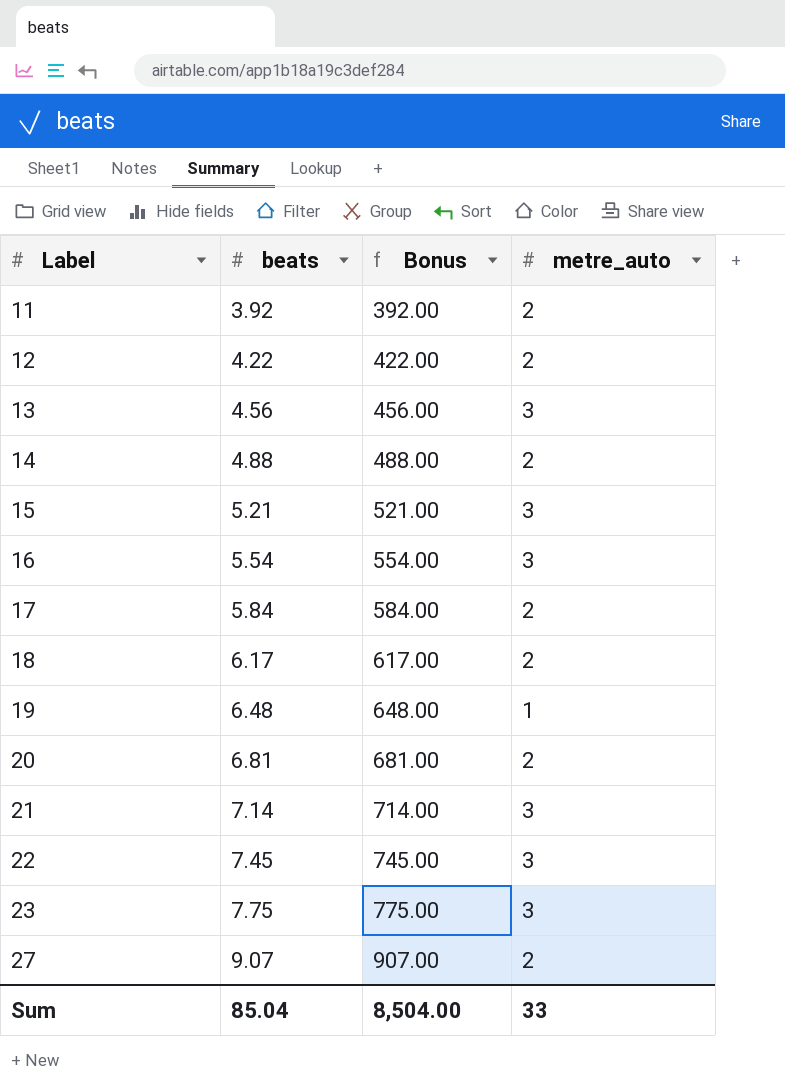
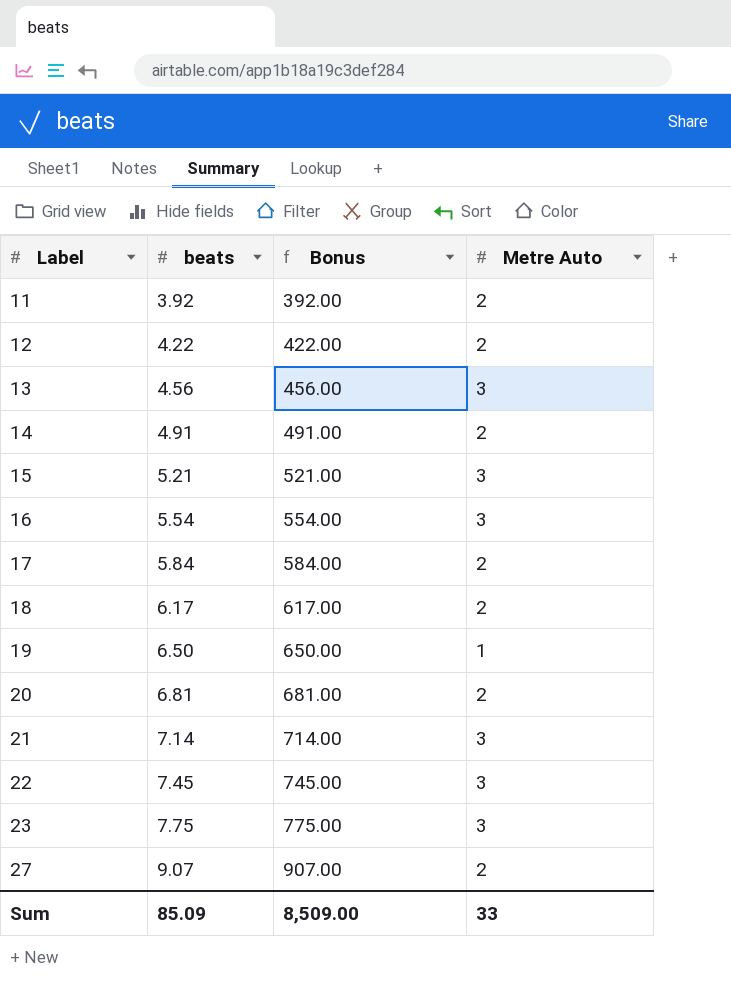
column name: metre_auto -> Metre Auto
14 | beats: 4.88 -> 4.91
14 | Bonus: 488.00 -> 491.00
19 | beats: 6.48 -> 6.50
19 | Bonus: 648.00 -> 650.00
Sum | beats: 85.04 -> 85.09
Sum | Bonus: 8,504.00 -> 8,509.00

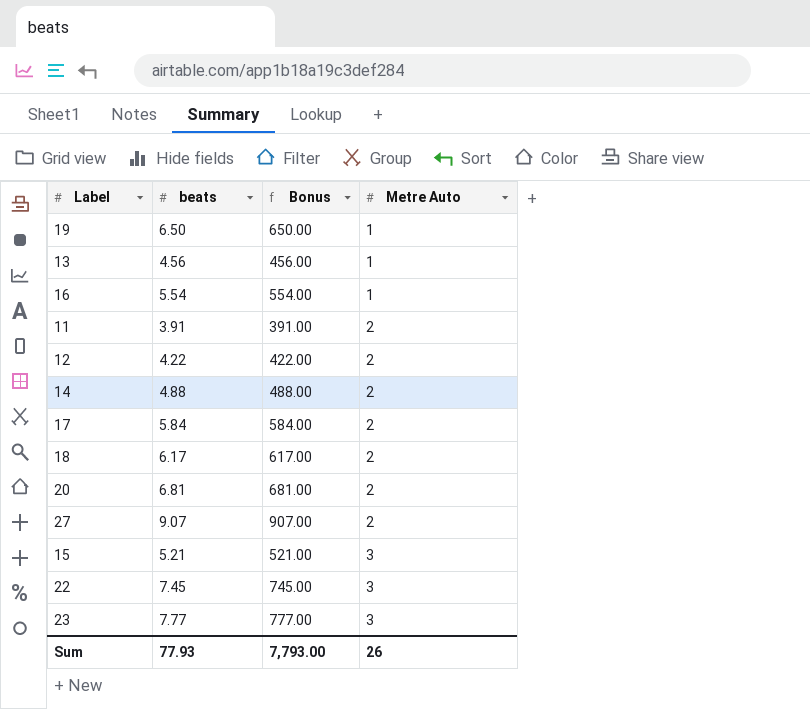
row order: Label ascending -> Metre Auto ascending
row 21: 7.14 | 714.00 | 3 -> none
13 | Metre Auto: 3 -> 1
16 | Metre Auto: 3 -> 1
11 | beats: 3.92 -> 3.91
11 | Bonus: 392.00 -> 391.00
14 | beats: 4.91 -> 4.88
14 | Bonus: 491.00 -> 488.00
23 | beats: 7.75 -> 7.77
23 | Bonus: 775.00 -> 777.00
Sum | beats: 85.09 -> 77.93
Sum | Bonus: 8,509.00 -> 7,793.00
Sum | Metre Auto: 33 -> 26

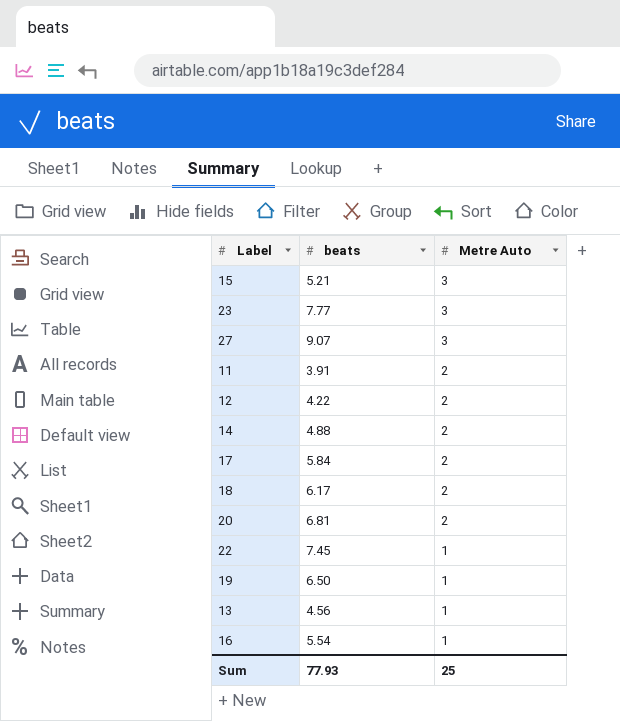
row order: Metre Auto ascending -> Metre Auto descending
column Bonus | formula: [beats] * 100 -> none
27 | Metre Auto: 2 -> 3
22 | Metre Auto: 3 -> 1
Sum | Metre Auto: 26 -> 25

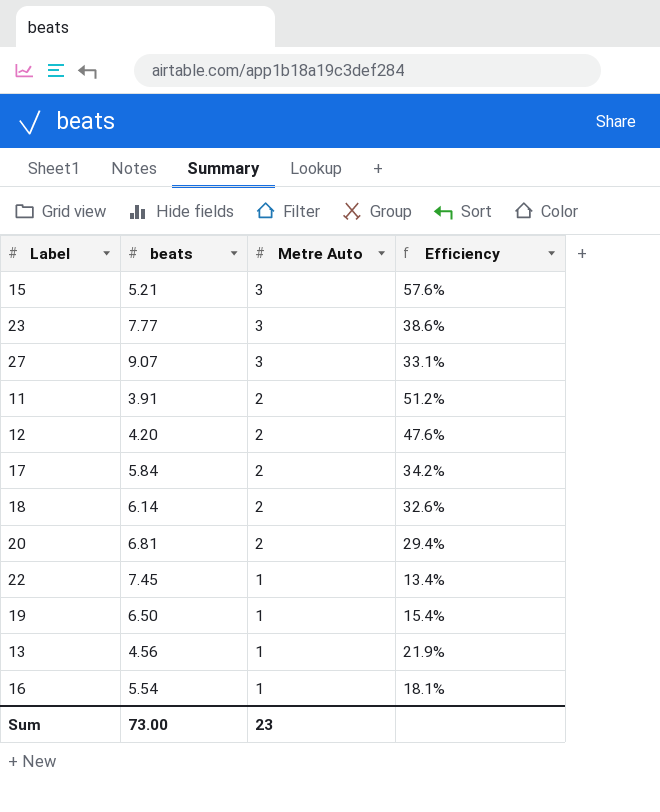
column Efficiency | formula: none -> [Metre Auto] / [beats]
row 14: 4.88 | 2 -> none
12 | beats: 4.22 -> 4.20
18 | beats: 6.17 -> 6.14
Sum | beats: 77.93 -> 73.00
Sum | Metre Auto: 25 -> 23

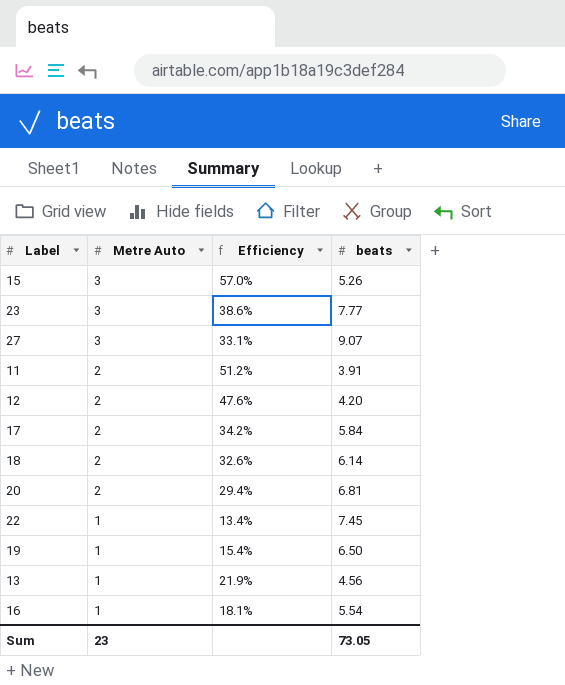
column beats | position: 2 -> 4
15 | Efficiency: 57.6% -> 57.0%
15 | beats: 5.21 -> 5.26
Sum | beats: 73.00 -> 73.05

